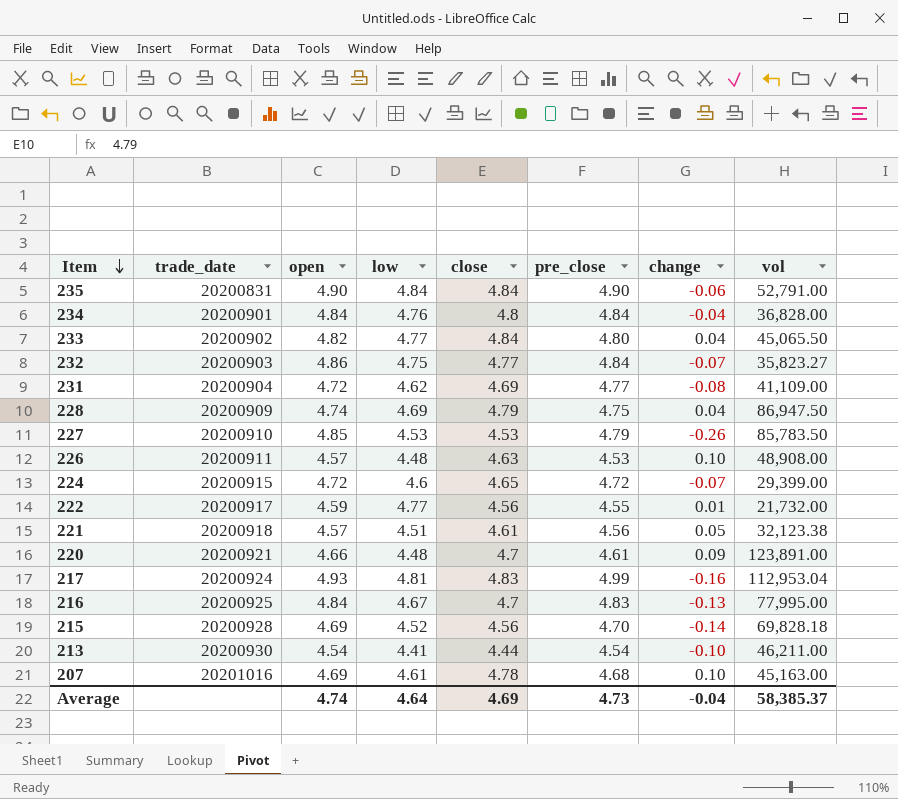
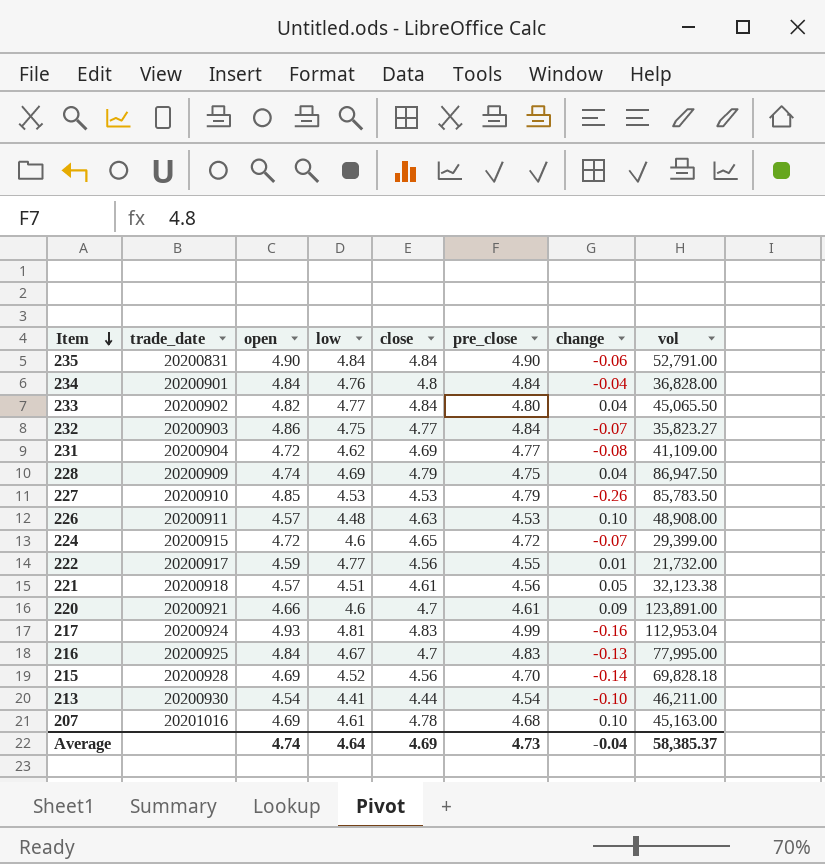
220 | low: 4.48 -> 4.6

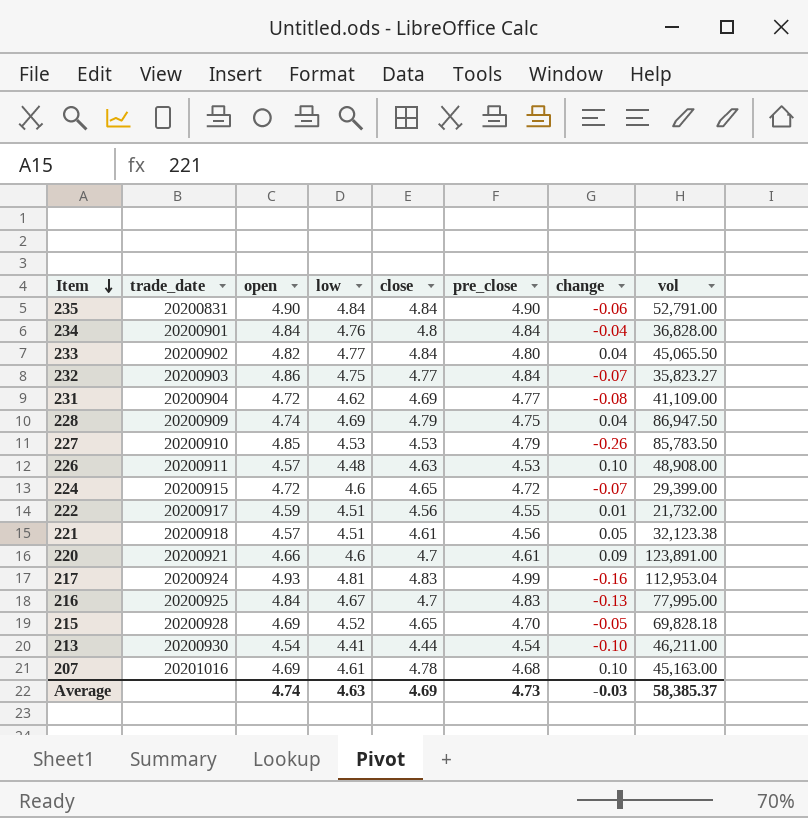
222 | low: 4.77 -> 4.51
215 | close: 4.56 -> 4.65
215 | change: -0.14 -> -0.05
Average | low: 4.64 -> 4.63
Average | change: -0.04 -> -0.03

